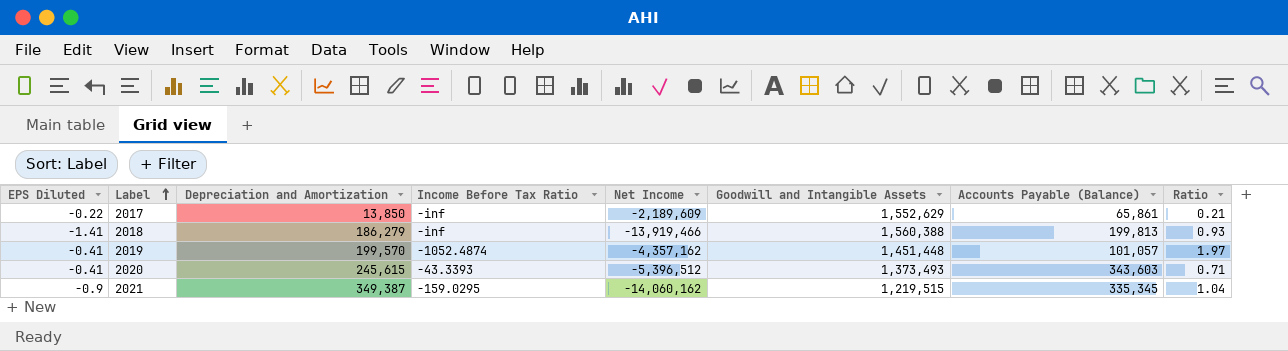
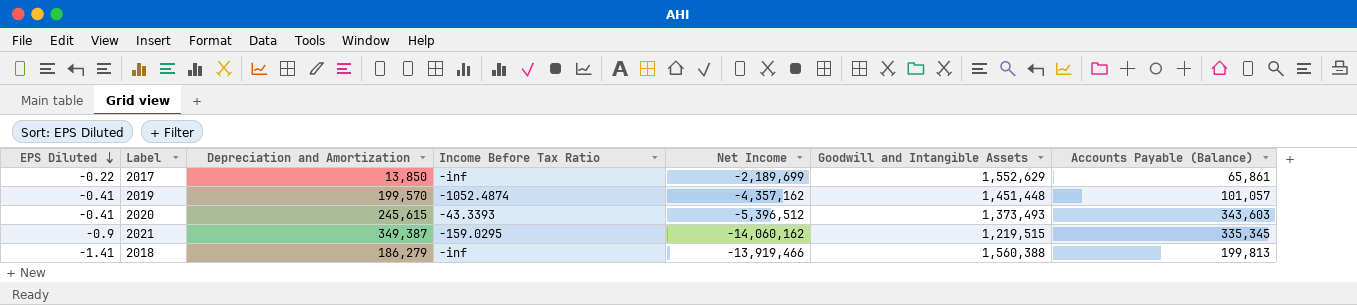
row order: Label ascending -> EPS Diluted descending
column Ratio | formula: [Depreciation and Amortization] / [Accounts Payable (Balance)] -> none
2017 | Net Income: -2,189,609 -> -2,189,699

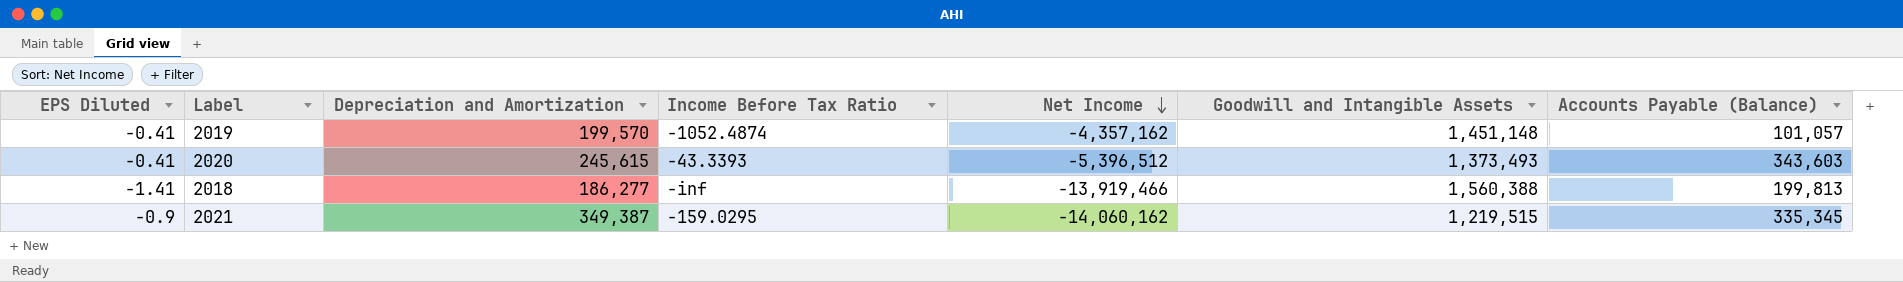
row order: EPS Diluted descending -> Net Income descending
row 2017: -0.22 | 13,850 | -inf | -2,189,699 | 1,552,629 | 65,861 -> none
2019 | Goodwill and Intangible Assets: 1,451,448 -> 1,451,148
2018 | Depreciation and Amortization: 186,279 -> 186,277

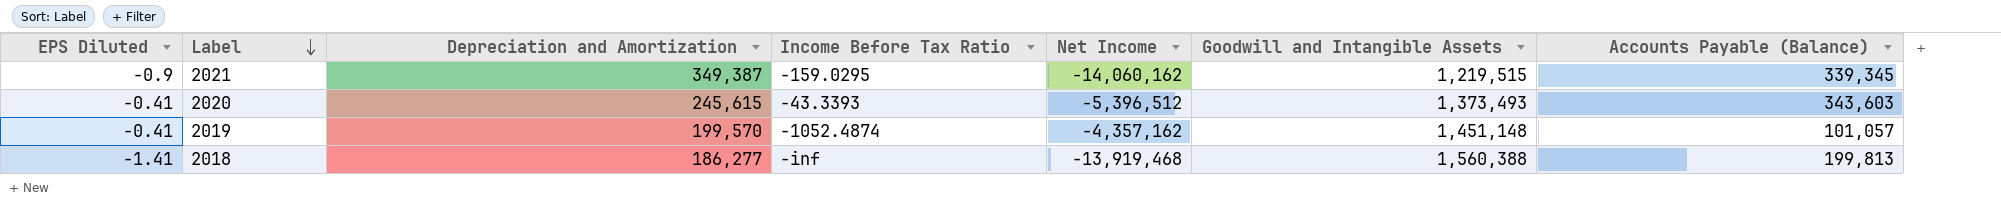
row order: Net Income descending -> Label descending
2021 | Accounts Payable (Balance): 335,345 -> 339,345
2018 | Net Income: -13,919,466 -> -13,919,468

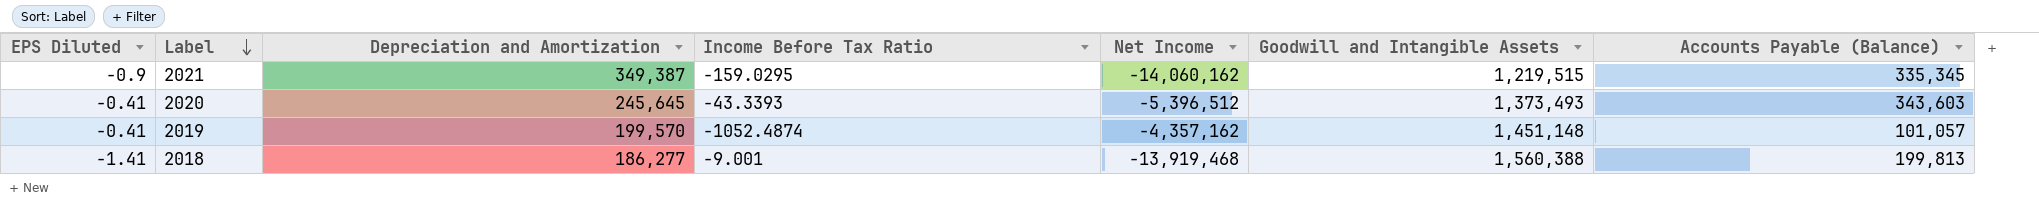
2021 | Accounts Payable (Balance): 339,345 -> 335,345
2020 | Depreciation and Amortization: 245,615 -> 245,645
2018 | Income Before Tax Ratio: -inf -> -9.001

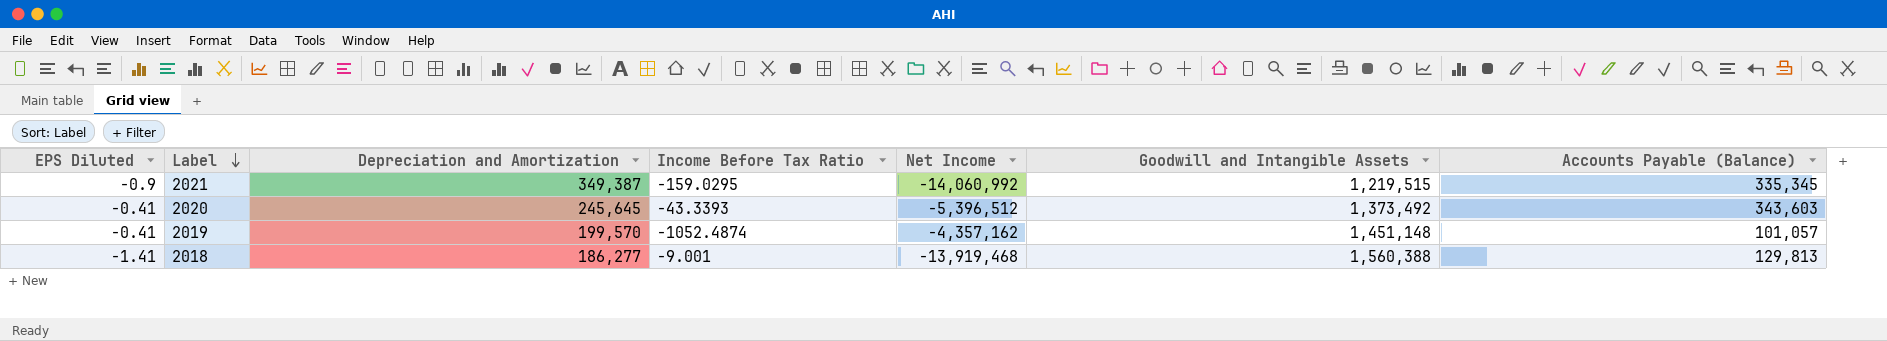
2021 | Net Income: -14,060,162 -> -14,060,992
2020 | Goodwill and Intangible Assets: 1,373,493 -> 1,373,492
2018 | Accounts Payable (Balance): 199,813 -> 129,813

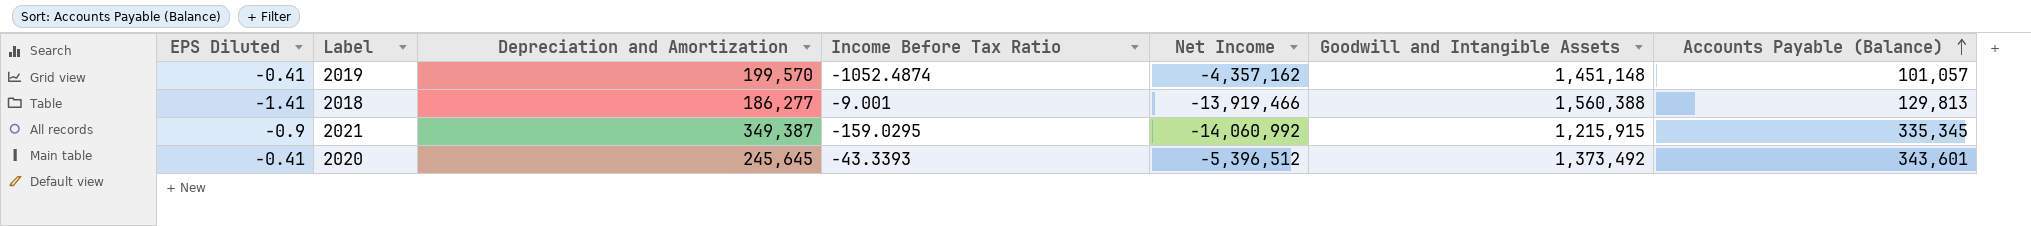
row order: Label descending -> Accounts Payable (Balance) ascending
2018 | Net Income: -13,919,468 -> -13,919,466
2021 | Goodwill and Intangible Assets: 1,219,515 -> 1,215,915
2020 | Accounts Payable (Balance): 343,603 -> 343,601

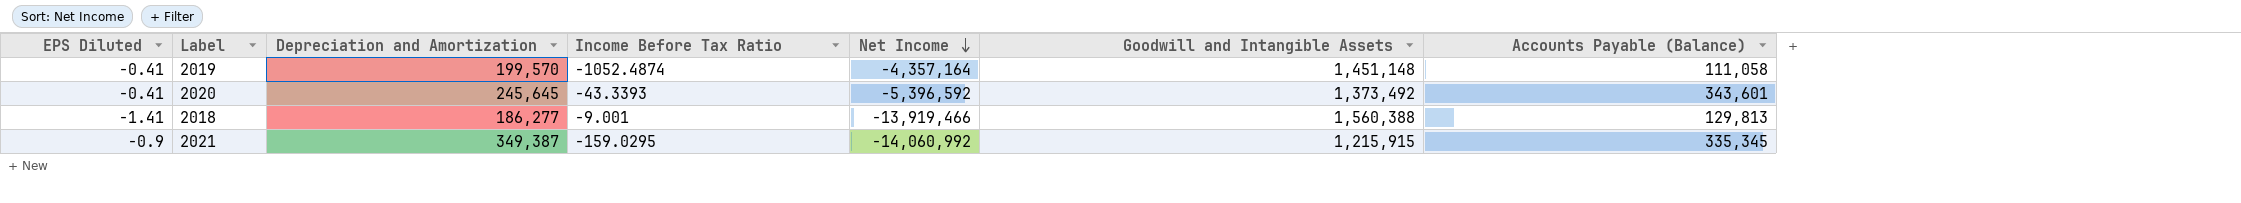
row order: Accounts Payable (Balance) ascending -> Net Income descending
2019 | Net Income: -4,357,162 -> -4,357,164
2019 | Accounts Payable (Balance): 101,057 -> 111,058
2020 | Net Income: -5,396,512 -> -5,396,592

